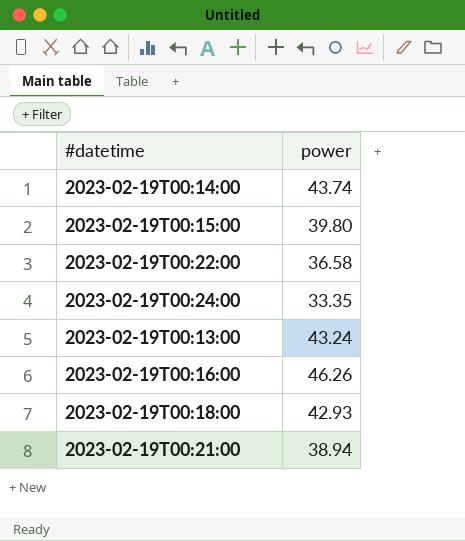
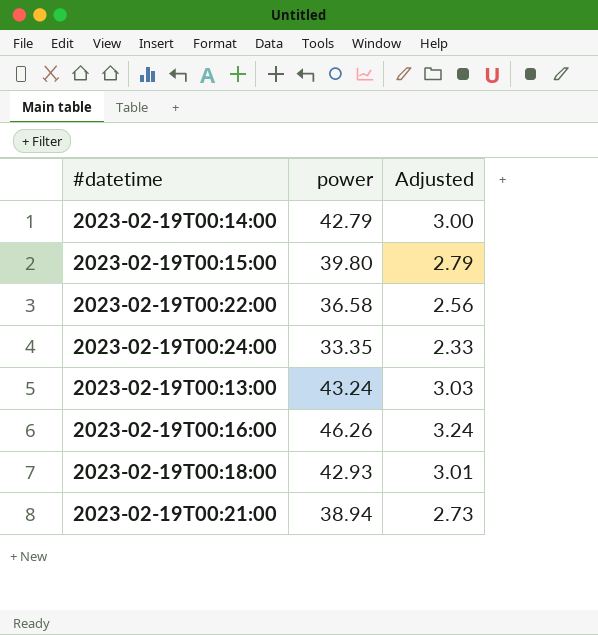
column Adjusted | formula: none -> [power] * 0.07
2023-02-19T00:14:00 | power: 43.74 -> 42.79

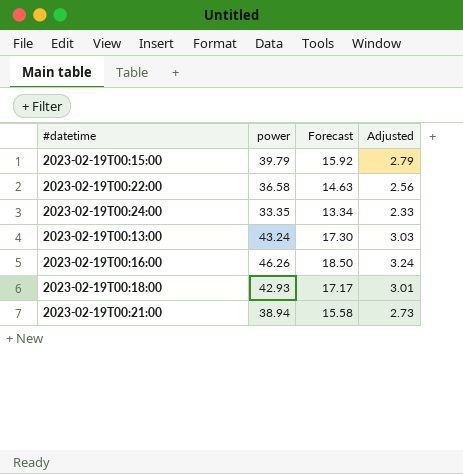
column Forecast | formula: none -> [power] * 0.4
row 2023-02-19T00:14:00: 42.79 | 3.00 -> none
2023-02-19T00:15:00 | power: 39.80 -> 39.79

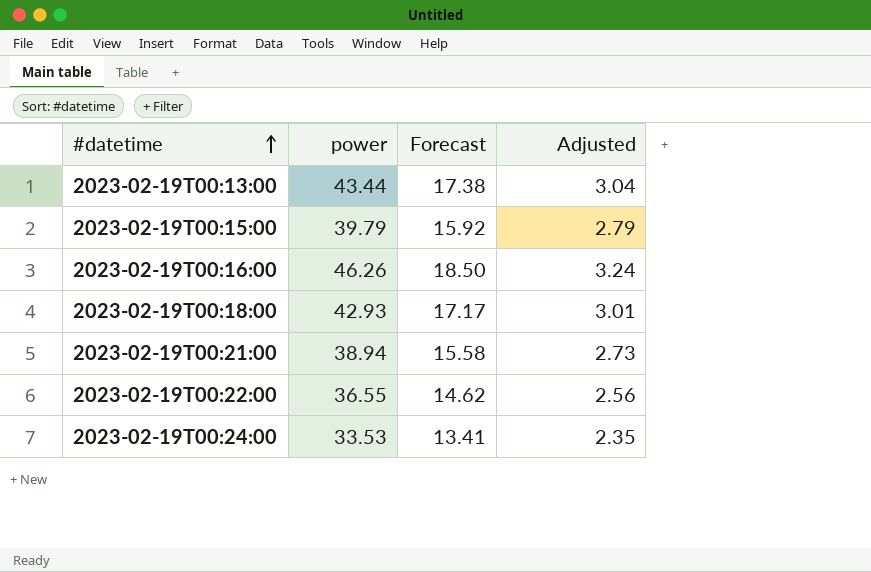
row order: none -> #datetime ascending
2023-02-19T00:13:00 | power: 43.24 -> 43.44
2023-02-19T00:13:00 | Forecast: 17.30 -> 17.38
2023-02-19T00:13:00 | Adjusted: 3.03 -> 3.04
2023-02-19T00:22:00 | power: 36.58 -> 36.55
2023-02-19T00:22:00 | Forecast: 14.63 -> 14.62
2023-02-19T00:24:00 | power: 33.35 -> 33.53
2023-02-19T00:24:00 | Forecast: 13.34 -> 13.41
2023-02-19T00:24:00 | Adjusted: 2.33 -> 2.35

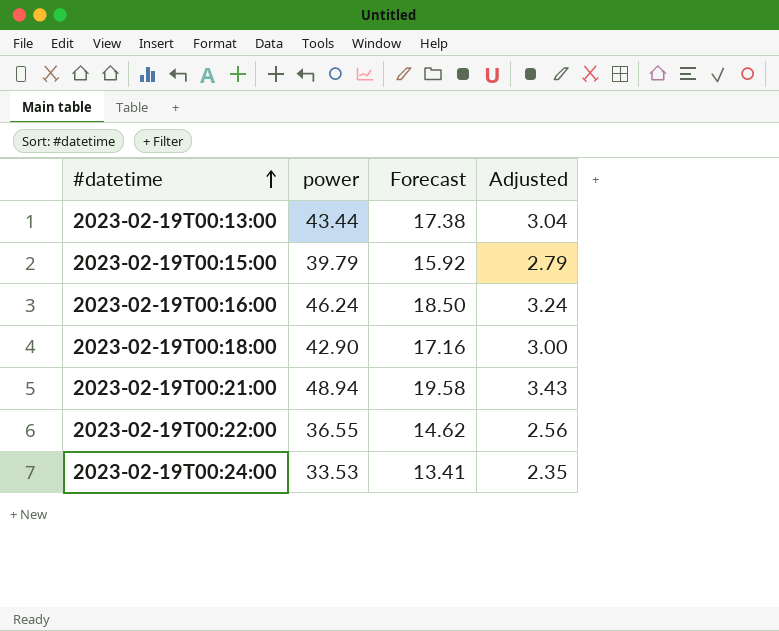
2023-02-19T00:16:00 | power: 46.26 -> 46.24
2023-02-19T00:18:00 | power: 42.93 -> 42.90
2023-02-19T00:18:00 | Forecast: 17.17 -> 17.16
2023-02-19T00:18:00 | Adjusted: 3.01 -> 3.00
2023-02-19T00:21:00 | power: 38.94 -> 48.94
2023-02-19T00:21:00 | Forecast: 15.58 -> 19.58
2023-02-19T00:21:00 | Adjusted: 2.73 -> 3.43

